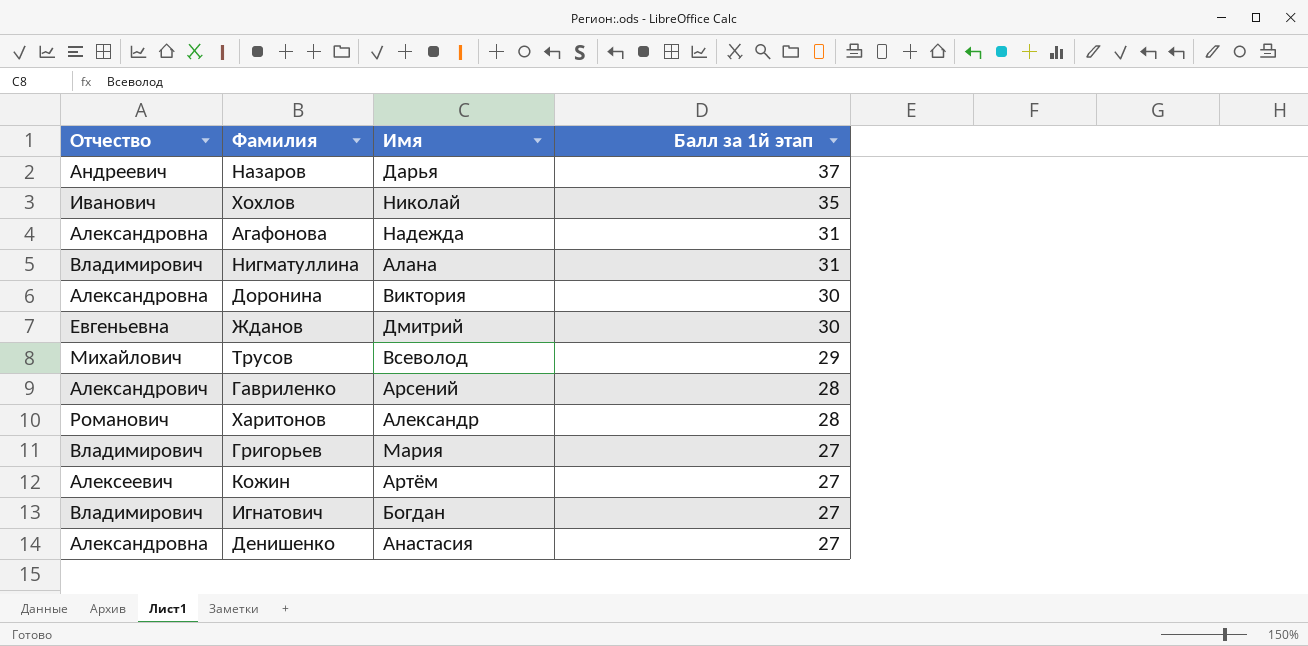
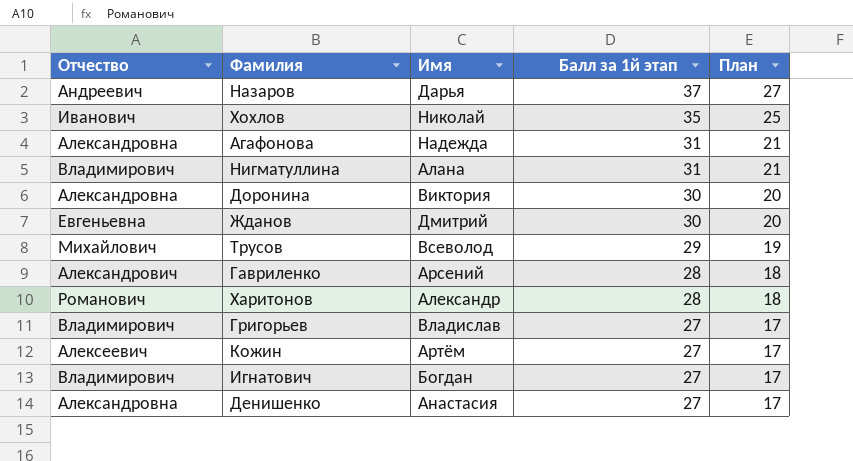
column План | formula: none -> [Балл за 1й этап] - 10
Григорьев | Имя: Мария -> Владислав

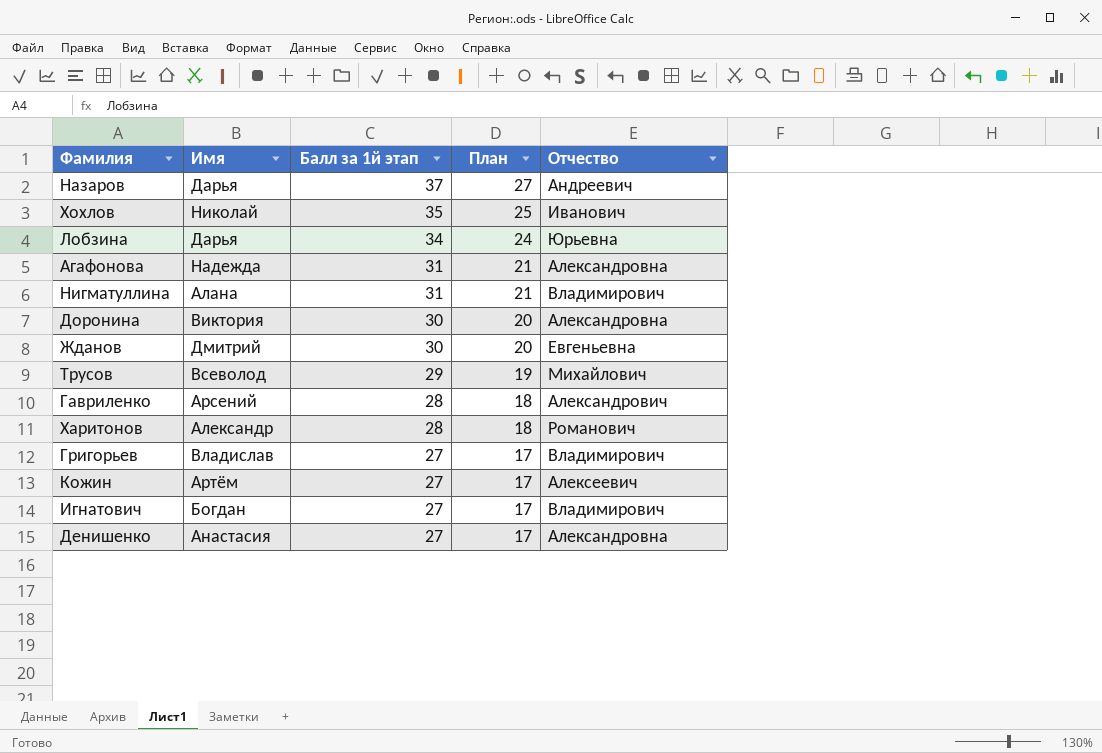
column Отчество | position: 1 -> 5
row Лобзина: none -> Дарья | 34 | 24 | Юрьевна

